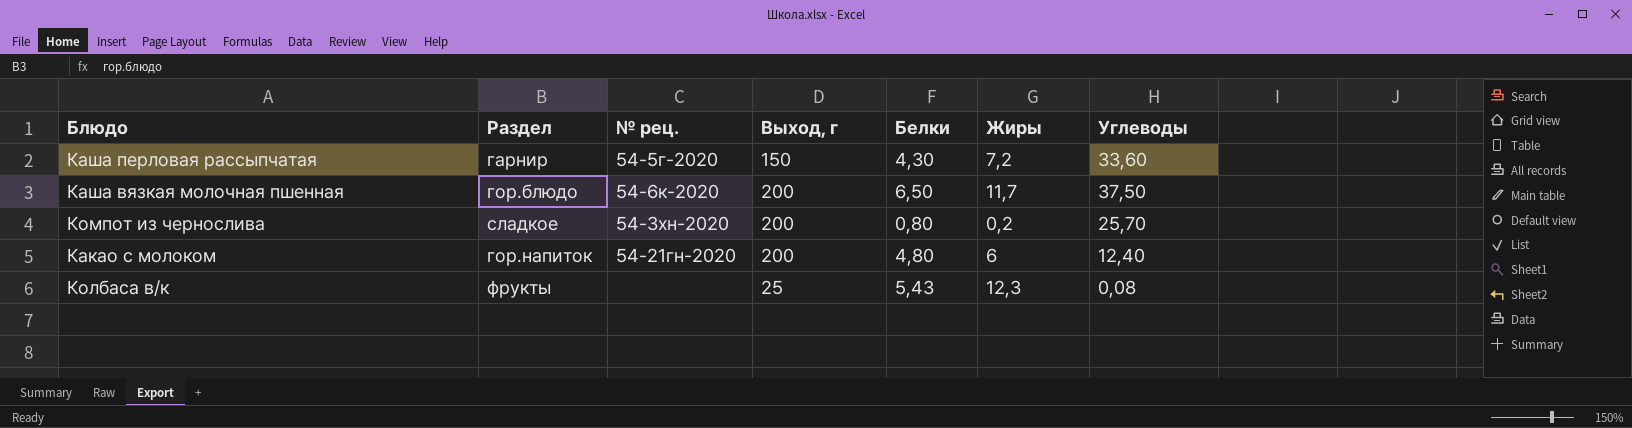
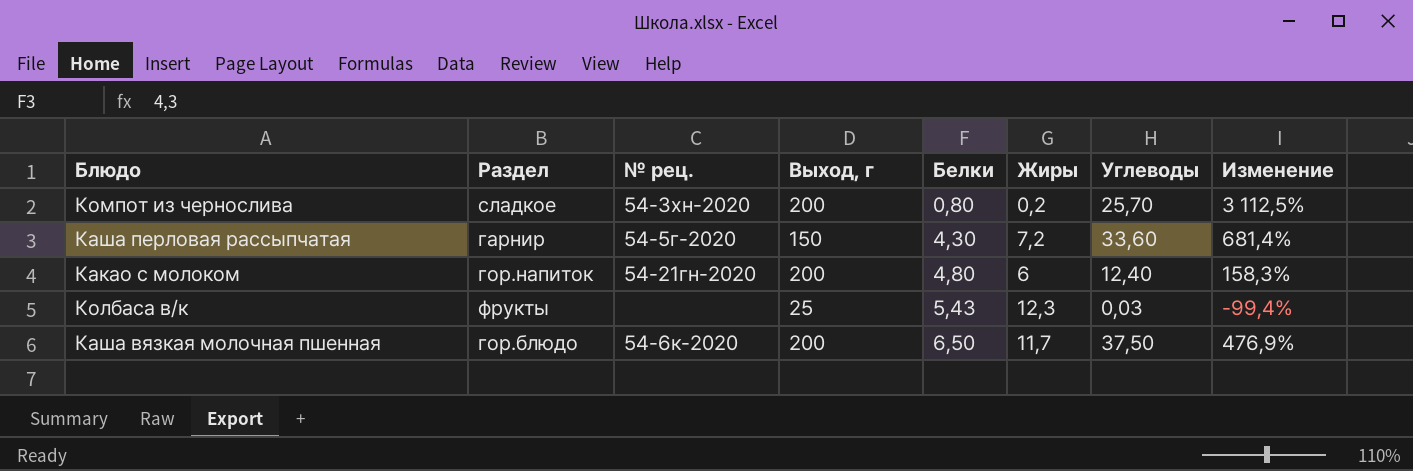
row order: none -> Белки ascending
column Изменение | formula: none -> ([Углеводы] - [Белки]) / [Белки]
Колбаса в/к | Углеводы: 0,08 -> 0,03

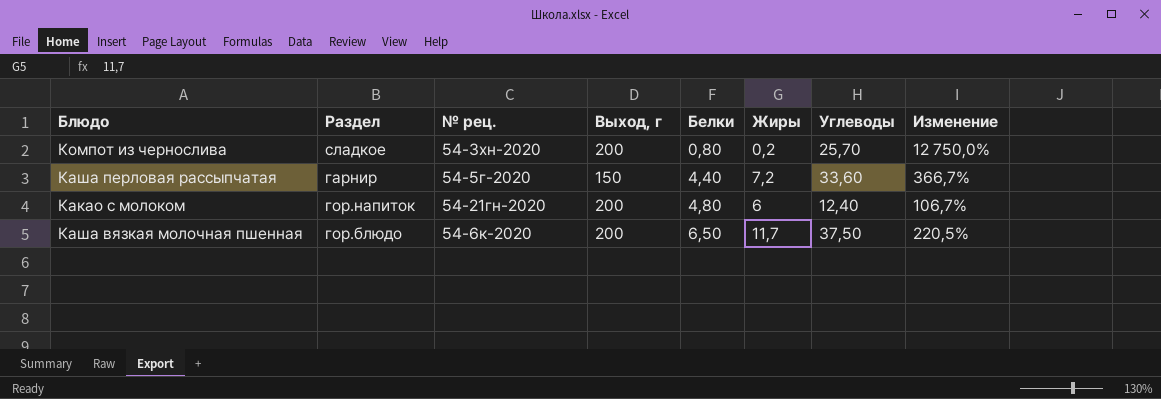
column Изменение | formula: ([Углеводы] - [Белки]) / [Белки] -> ([Углеводы] - [Жиры]) / [Жиры]
row Колбаса в/к: фрукты | none | 25 | 5,43 | 12,3 | 0,03 | -99,4% -> none
Каша перловая рассыпчатая | Белки: 4,30 -> 4,40

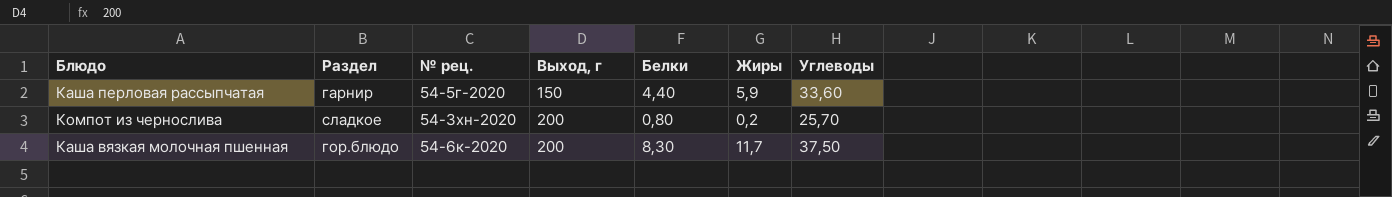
row order: Белки ascending -> Выход, г ascending
column Изменение | formula: ([Углеводы] - [Жиры]) / [Жиры] -> none
row Какао с молоком: гор.напиток | 54-21гн-2020 | 200 | 4,80 | 6 | 12,40 | 106,7% -> none
Каша перловая рассыпчатая | Жиры: 7,2 -> 5,9
Каша вязкая молочная пшенная | Белки: 6,50 -> 8,30

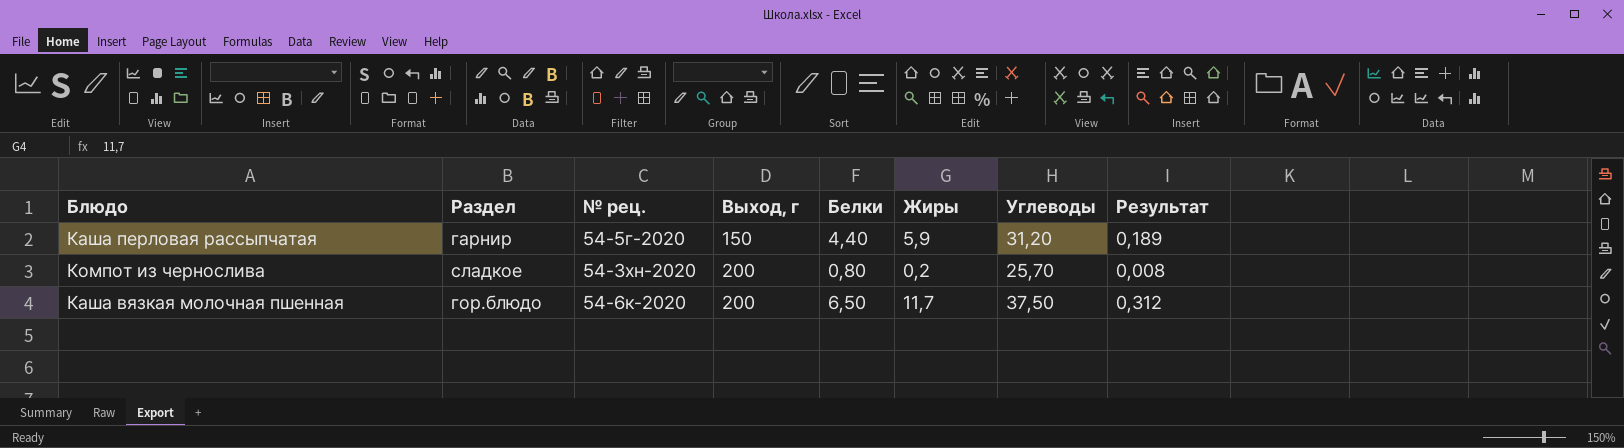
column Результат | formula: none -> [Жиры] / [Углеводы]
Каша перловая рассыпчатая | Углеводы: 33,60 -> 31,20
Каша вязкая молочная пшенная | Белки: 8,30 -> 6,50

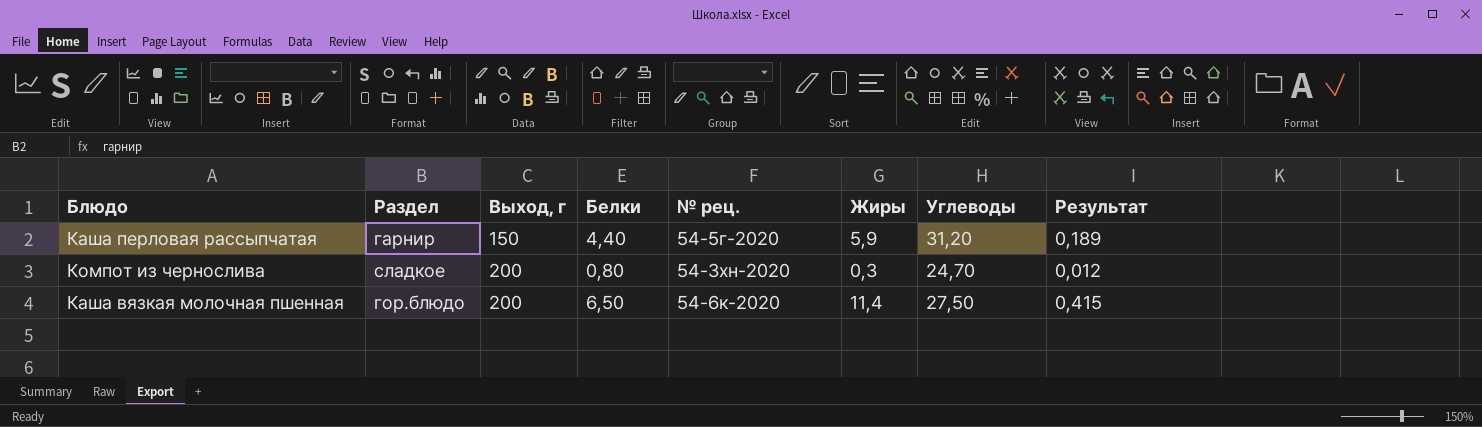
column № рец. | position: 3 -> 5
Компот из чернослива | Жиры: 0,2 -> 0,3
Компот из чернослива | Углеводы: 25,70 -> 24,70
Компот из чернослива | Результат: 0,008 -> 0,012
Каша вязкая молочная пшенная | Жиры: 11,7 -> 11,4
Каша вязкая молочная пшенная | Углеводы: 37,50 -> 27,50
Каша вязкая молочная пшенная | Результат: 0,312 -> 0,415

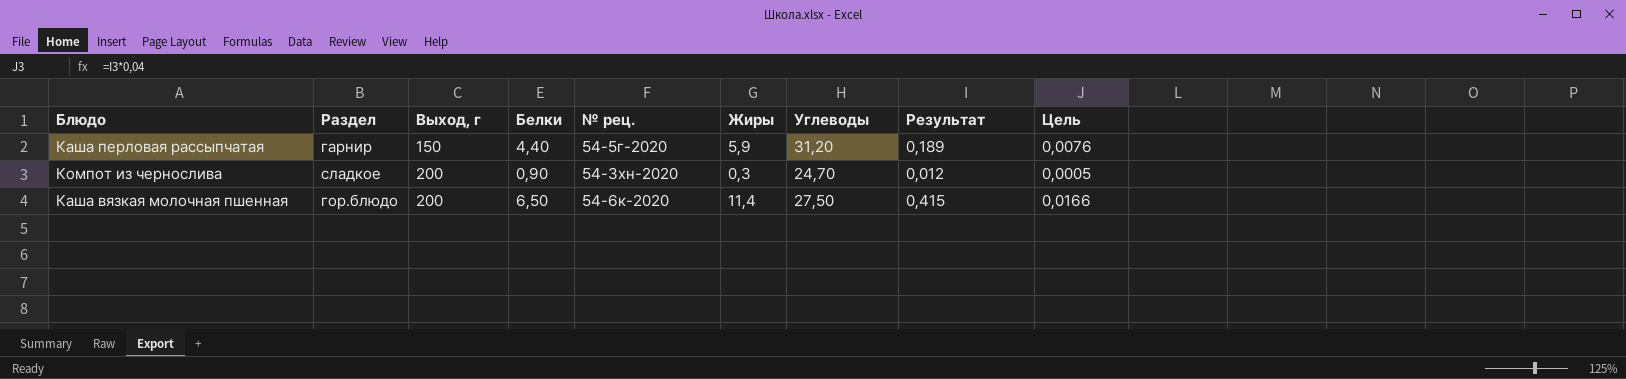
column Цель | formula: none -> [Результат] * 0,04
Компот из чернослива | Белки: 0,80 -> 0,90

